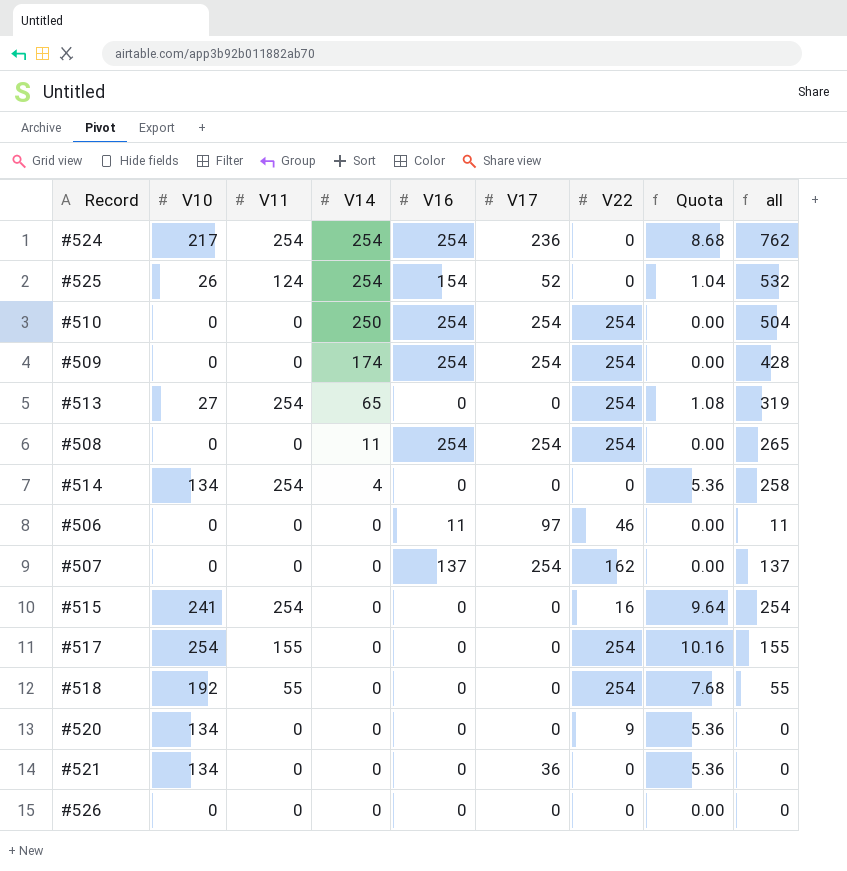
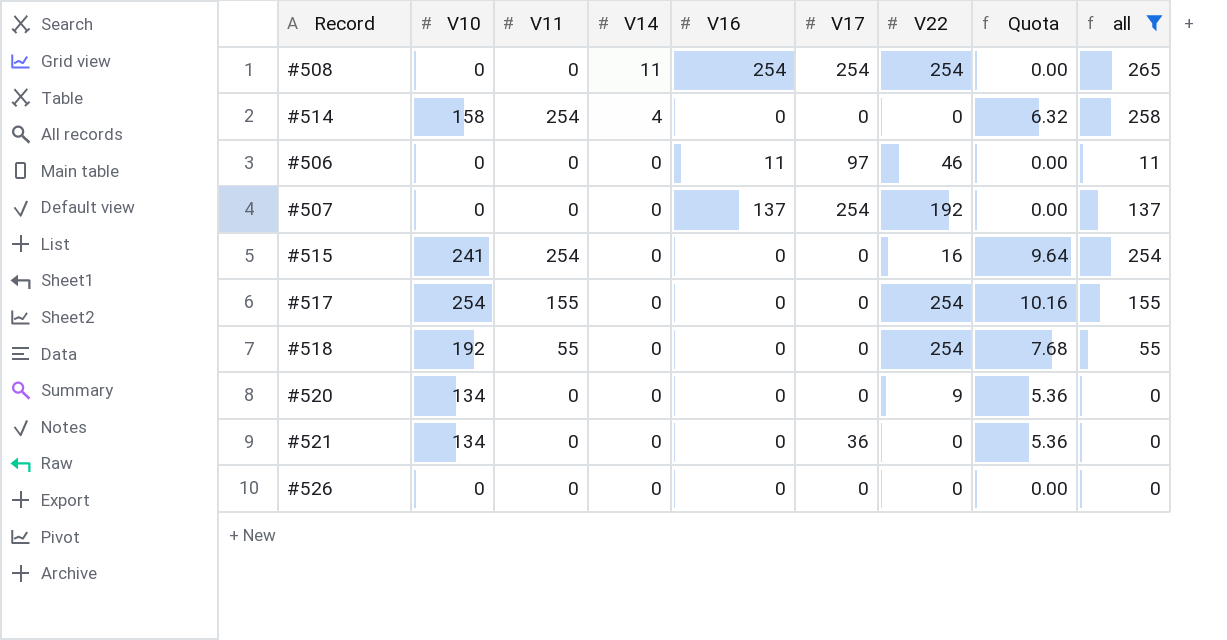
filter: none -> all <= 265
#514 | V10: 134 -> 158
#514 | Quota: 5.36 -> 6.32
#507 | V22: 162 -> 192

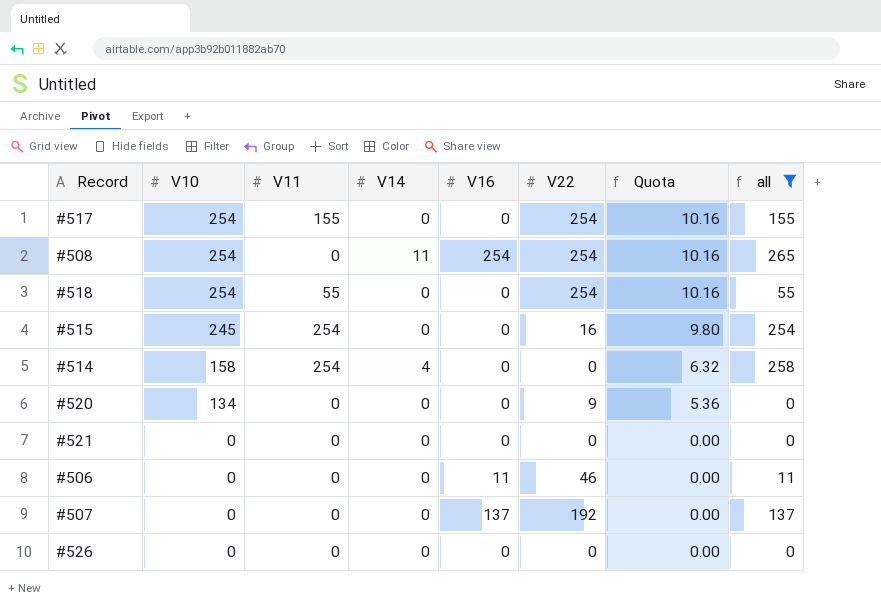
row order: V14 descending -> V10 descending
column V17 | position: 6 -> none
#508 | V10: 0 -> 254
#508 | Quota: 0.00 -> 10.16
#518 | V10: 192 -> 254
#518 | Quota: 7.68 -> 10.16
#515 | V10: 241 -> 245
#515 | Quota: 9.64 -> 9.80
#521 | V10: 134 -> 0
#521 | Quota: 5.36 -> 0.00

